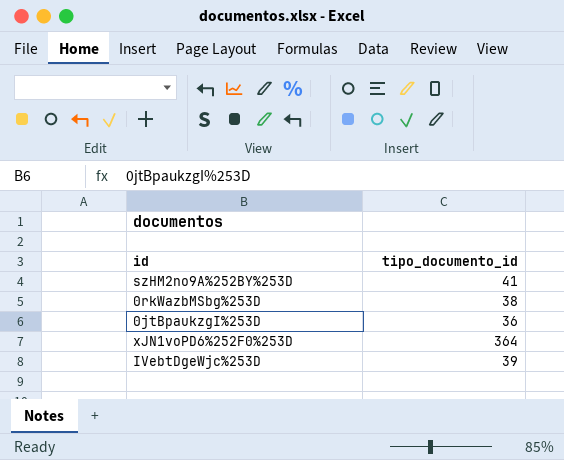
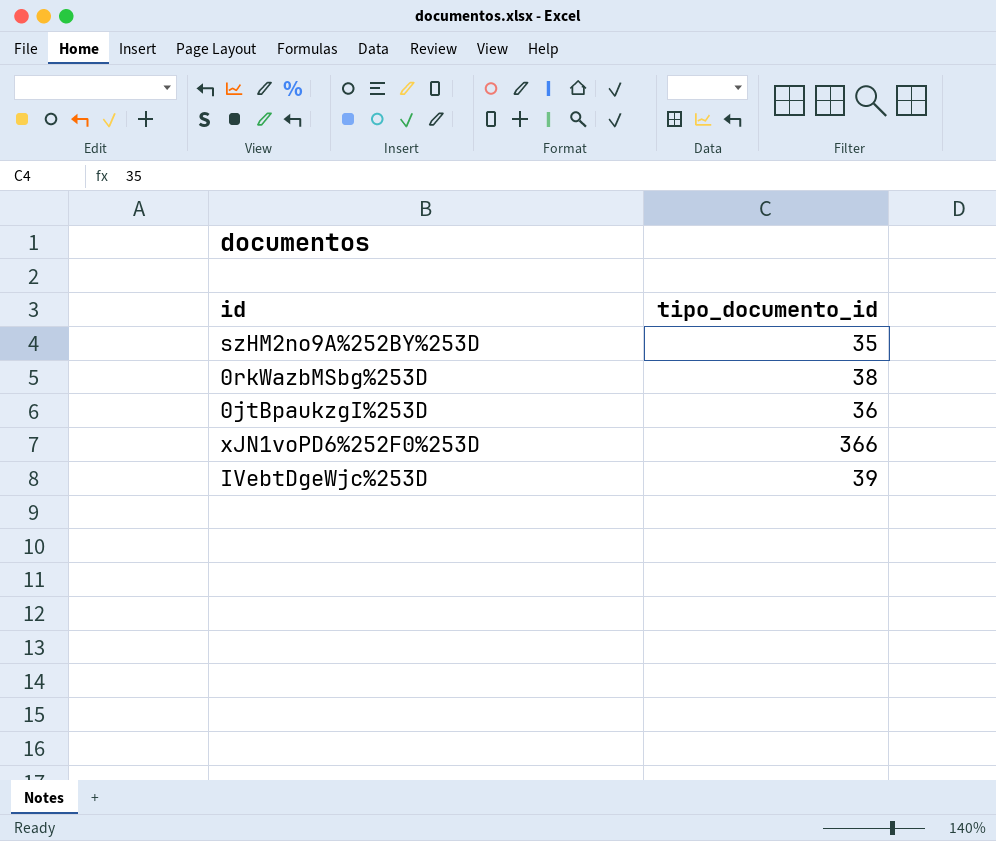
szHM2no9A%252BY%253D | tipo_documento_id: 41 -> 35
xJN1voPD6%252F0%253D | tipo_documento_id: 364 -> 366

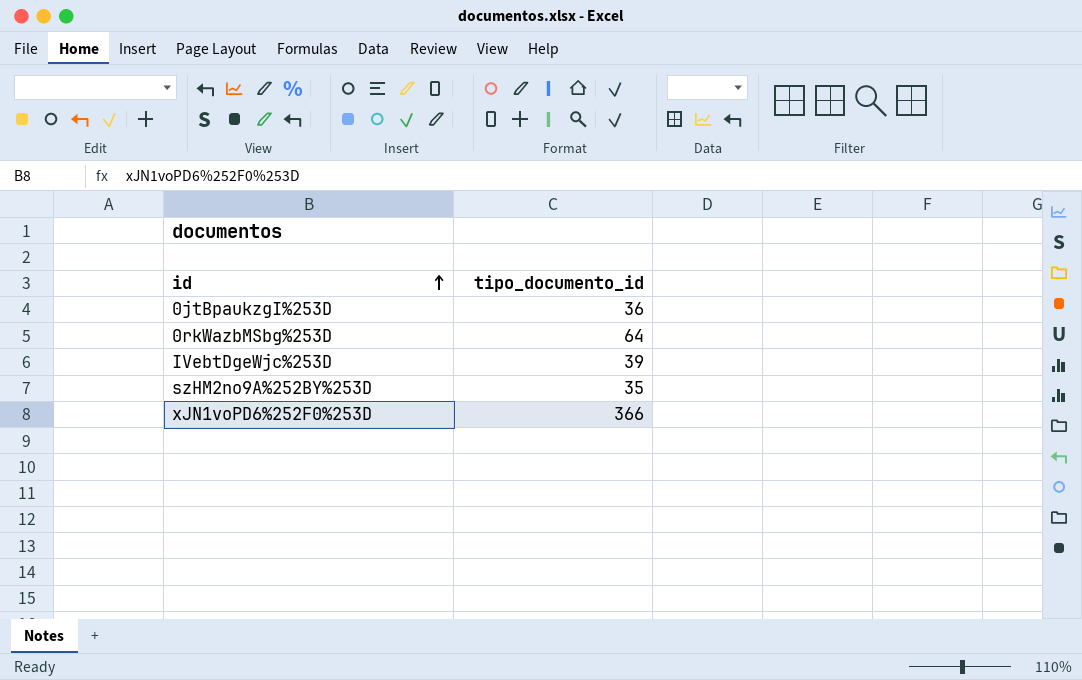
row order: none -> id ascending
0rkWazbMSbg%253D | tipo_documento_id: 38 -> 64

